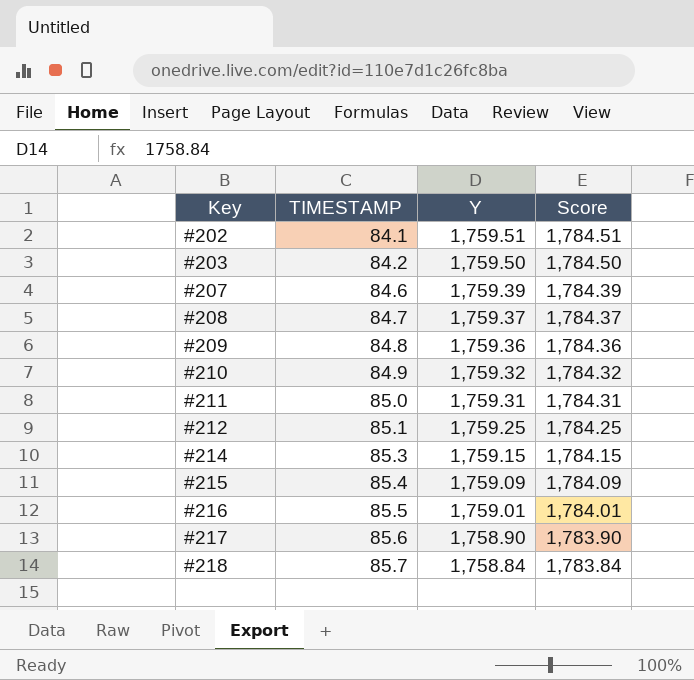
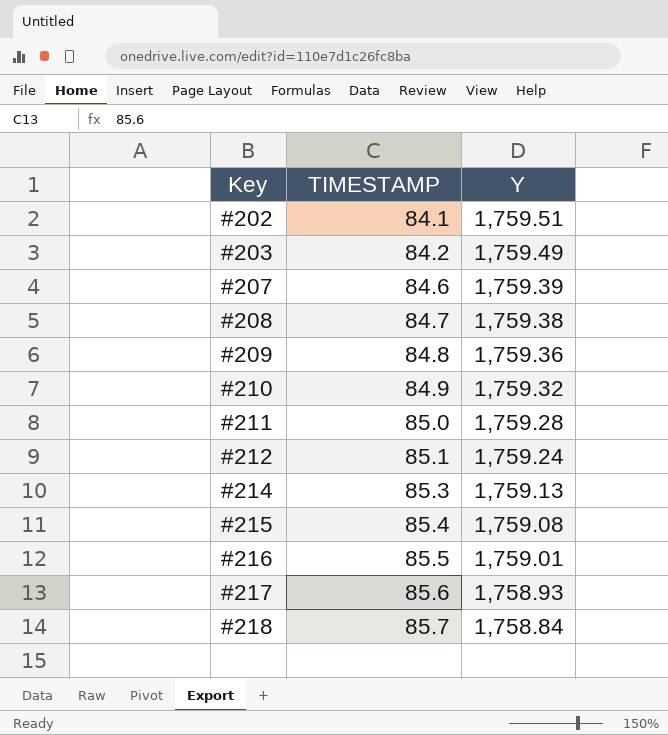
column Score | formula: [Y] + 25 -> none
#203 | Y: 1,759.50 -> 1,759.49
#208 | Y: 1,759.37 -> 1,759.38
#211 | Y: 1,759.31 -> 1,759.28
#212 | Y: 1,759.25 -> 1,759.24
#214 | Y: 1,759.15 -> 1,759.13
#215 | Y: 1,759.09 -> 1,759.08
#217 | Y: 1,758.90 -> 1,758.93

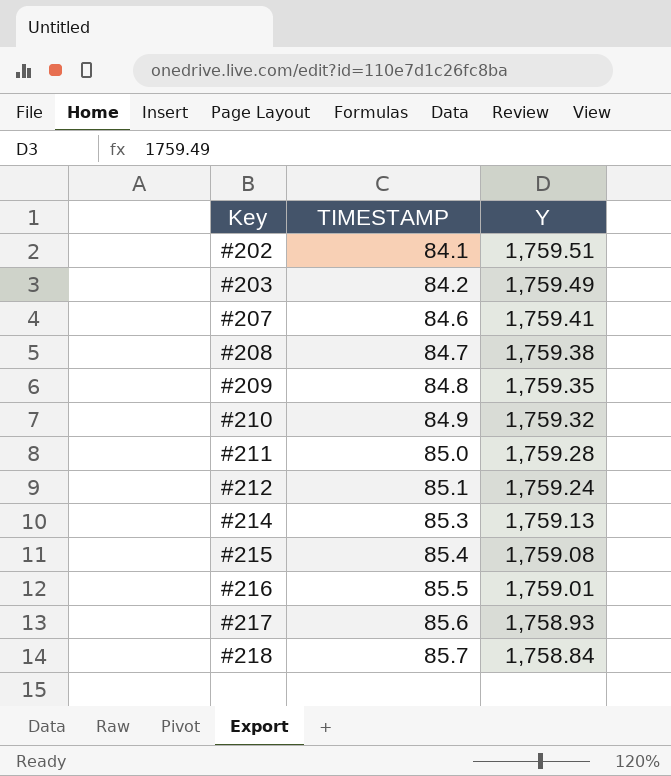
#207 | Y: 1,759.39 -> 1,759.41
#209 | Y: 1,759.36 -> 1,759.35

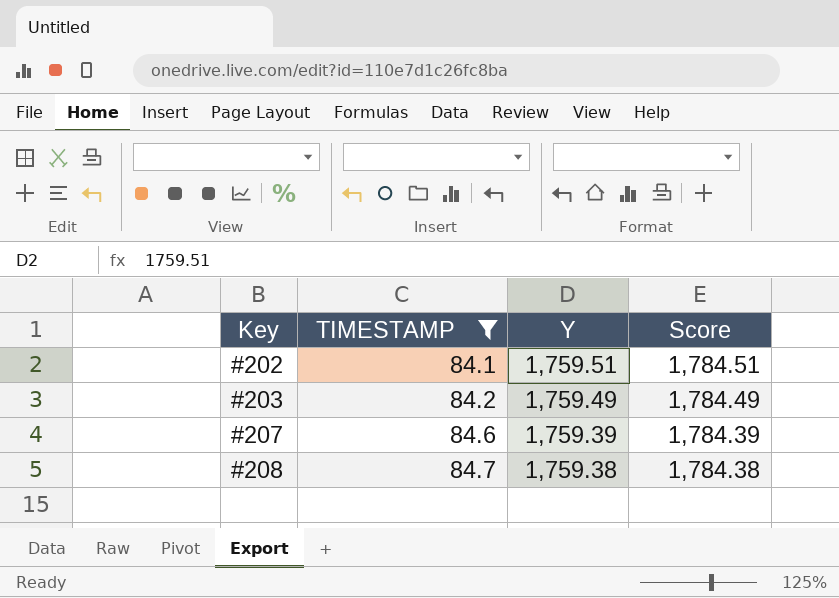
filter: none -> TIMESTAMP <= 84.7
column Score | formula: none -> [Y] + 25
#207 | Y: 1,759.41 -> 1,759.39

